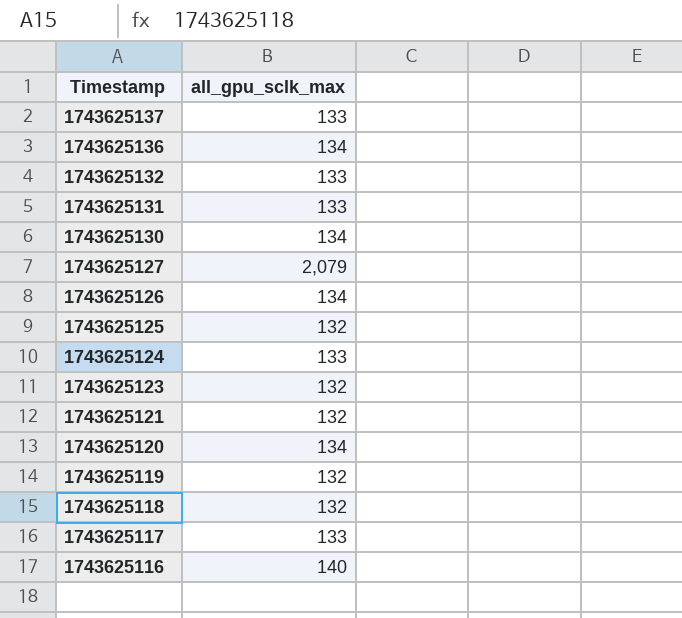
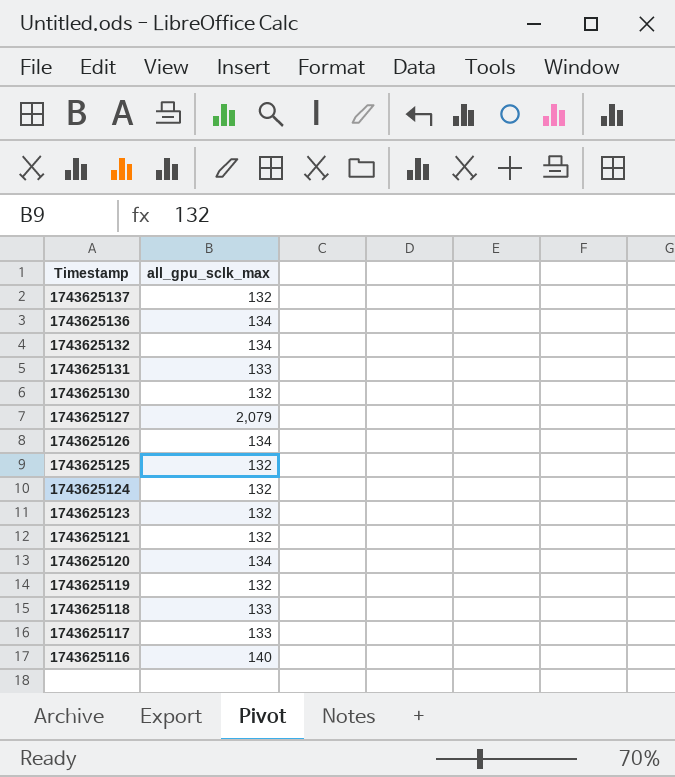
1743625137 | all_gpu_sclk_max: 133 -> 132
1743625132 | all_gpu_sclk_max: 133 -> 134
1743625130 | all_gpu_sclk_max: 134 -> 132
1743625124 | all_gpu_sclk_max: 133 -> 132
1743625118 | all_gpu_sclk_max: 132 -> 133

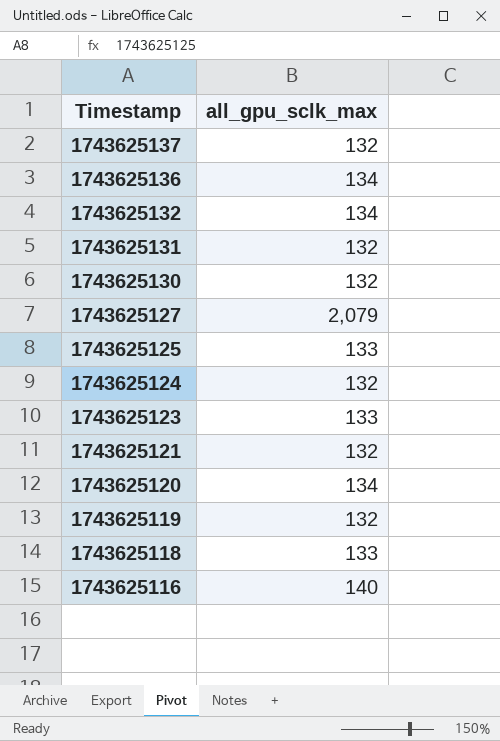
row 1743625126: 134 -> none
row 1743625117: 133 -> none
1743625131 | all_gpu_sclk_max: 133 -> 132
1743625125 | all_gpu_sclk_max: 132 -> 133
1743625123 | all_gpu_sclk_max: 132 -> 133

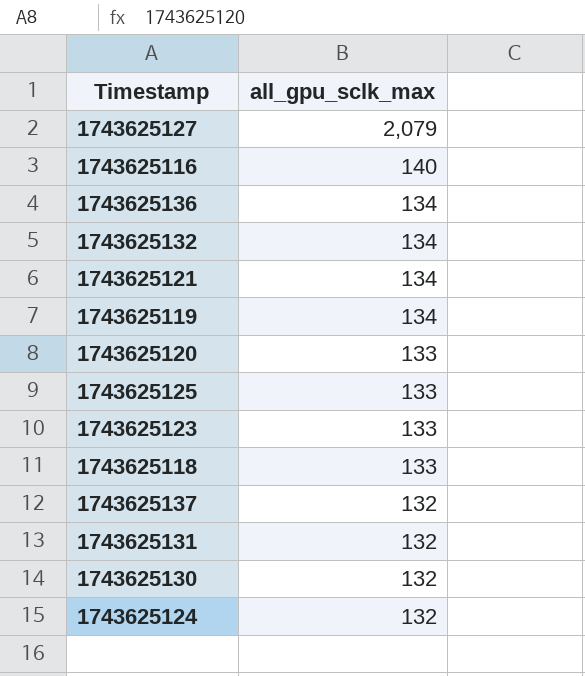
row order: Timestamp descending -> all_gpu_sclk_max descending
1743625121 | all_gpu_sclk_max: 132 -> 134
1743625119 | all_gpu_sclk_max: 132 -> 134
1743625120 | all_gpu_sclk_max: 134 -> 133

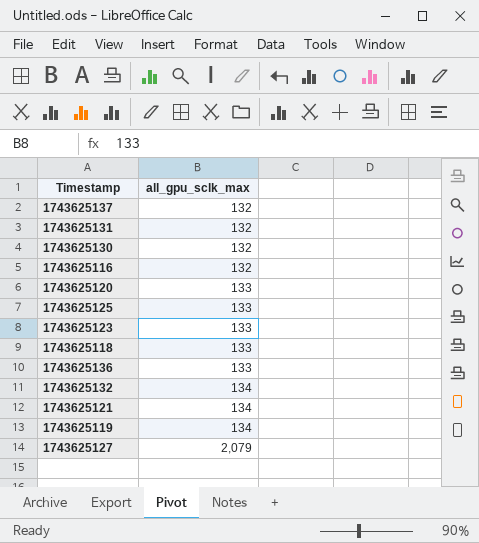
row order: all_gpu_sclk_max descending -> all_gpu_sclk_max ascending
row 1743625124: 132 -> none
1743625116 | all_gpu_sclk_max: 140 -> 132
1743625136 | all_gpu_sclk_max: 134 -> 133

